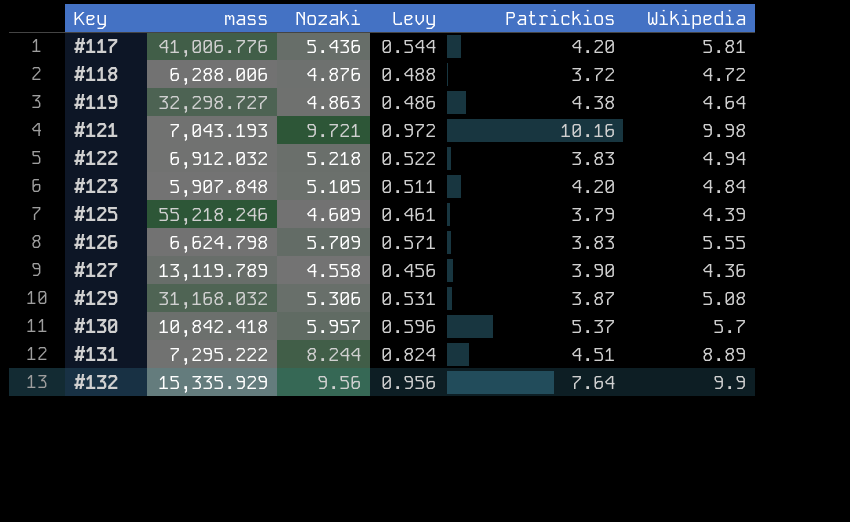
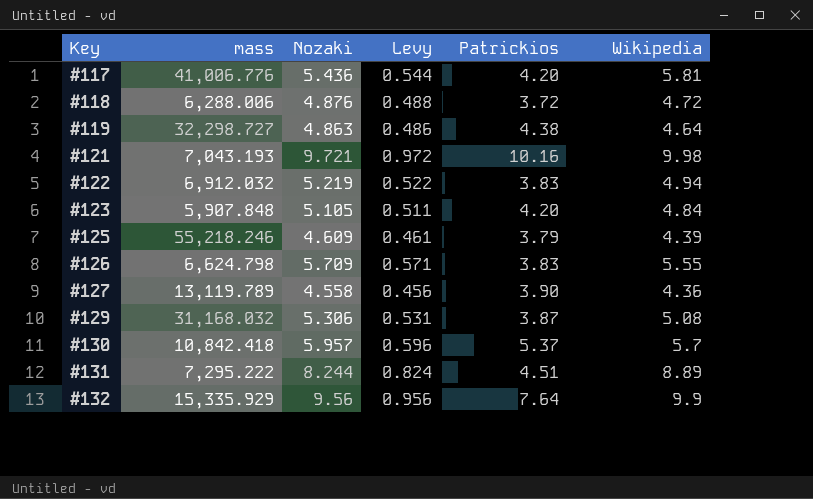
#122 | Nozaki: 5.218 -> 5.219

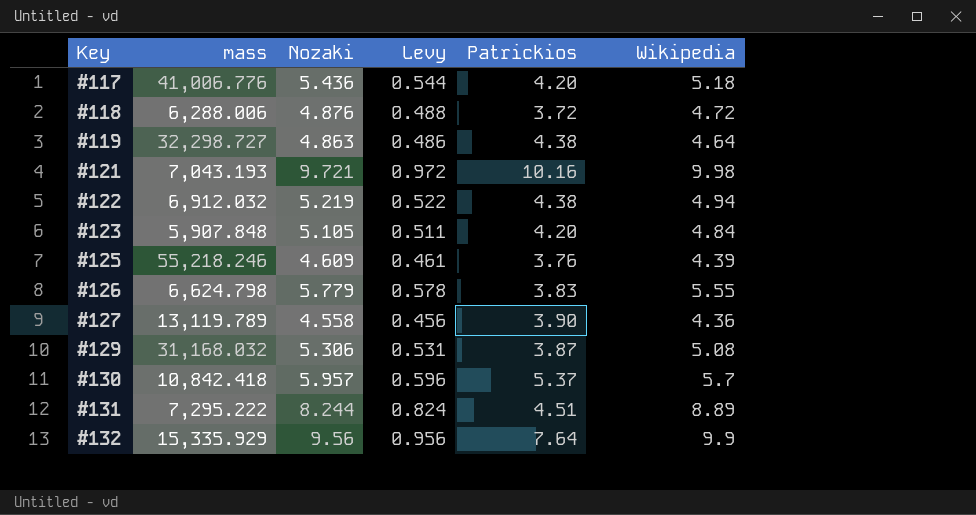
#117 | Wikipedia: 5.81 -> 5.18
#122 | Patrickios: 3.83 -> 4.38
#125 | Patrickios: 3.79 -> 3.76
#126 | Nozaki: 5.709 -> 5.779
#126 | Levy: 0.571 -> 0.578

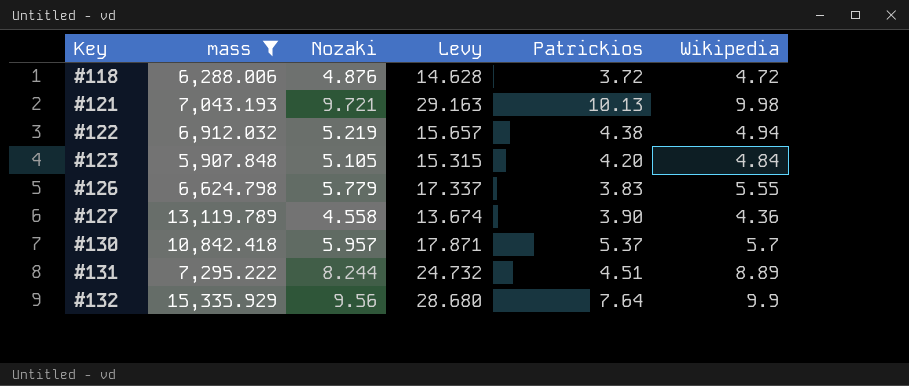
filter: none -> mass <= 15,335.929
column Levy | formula: [Nozaki] * 0.1 -> [Nozaki] * 3
#121 | Patrickios: 10.16 -> 10.13

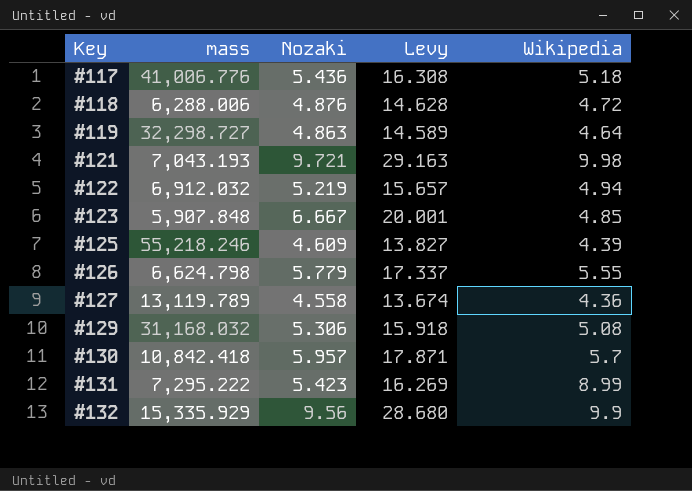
filter: mass <= 15,335.929 -> none
column Patrickios | position: 5 -> none
#123 | Nozaki: 5.105 -> 6.667
#123 | Levy: 15.315 -> 20.001
#123 | Wikipedia: 4.84 -> 4.85
#131 | Nozaki: 8.244 -> 5.423
#131 | Levy: 24.732 -> 16.269
#131 | Wikipedia: 8.89 -> 8.99

